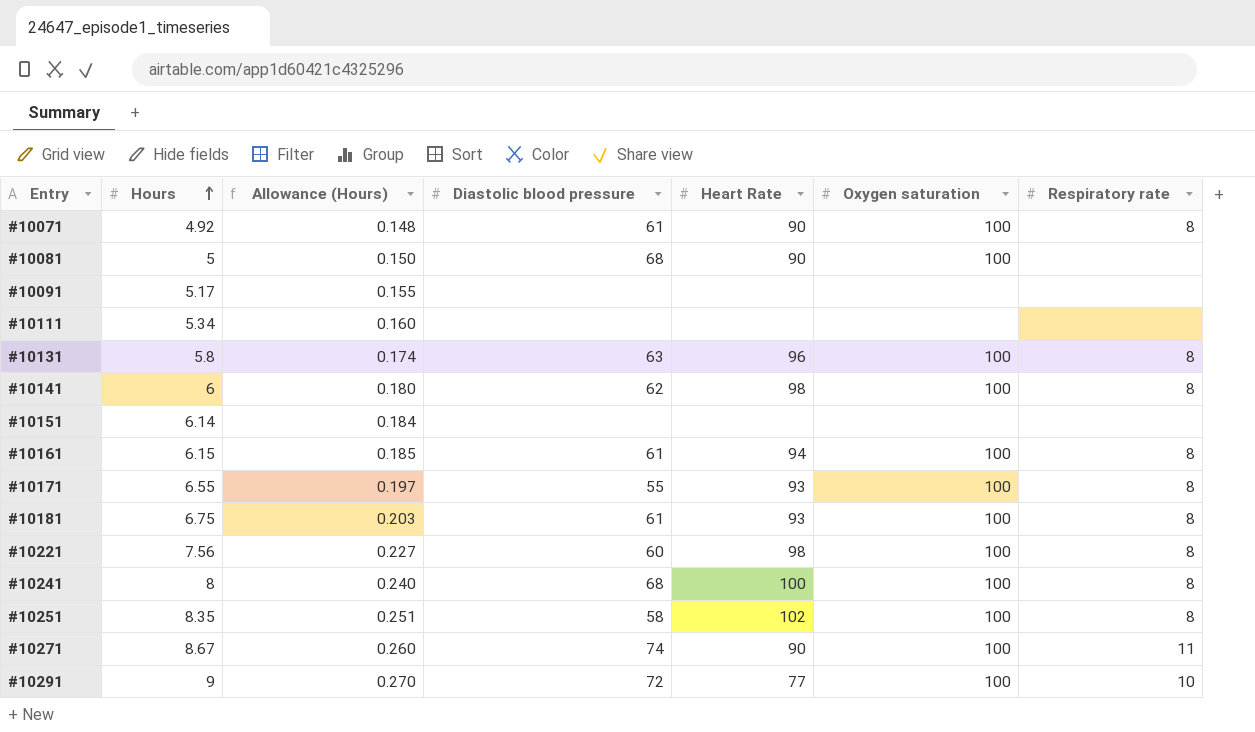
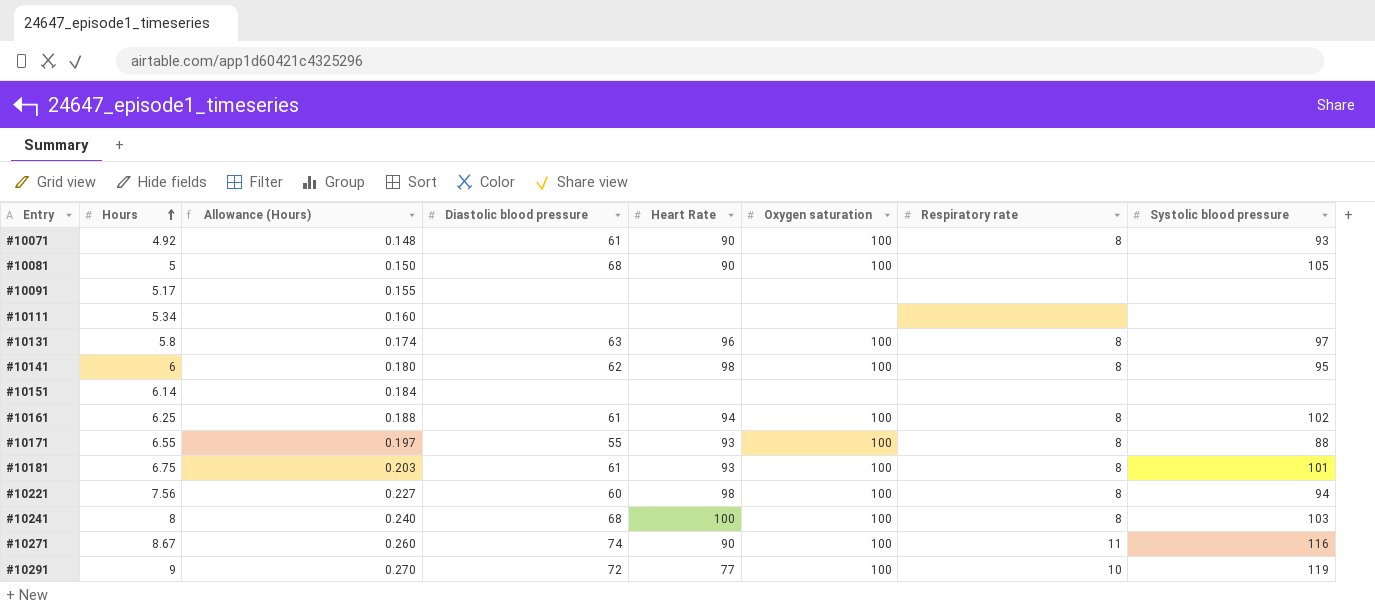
column Systolic blood pressure | position: none -> 8
row #10251: 8.35 | 0.251 | 58 | 102 | 100 | 8 -> none
#10161 | Hours: 6.15 -> 6.25
#10161 | Allowance (Hours): 0.185 -> 0.188

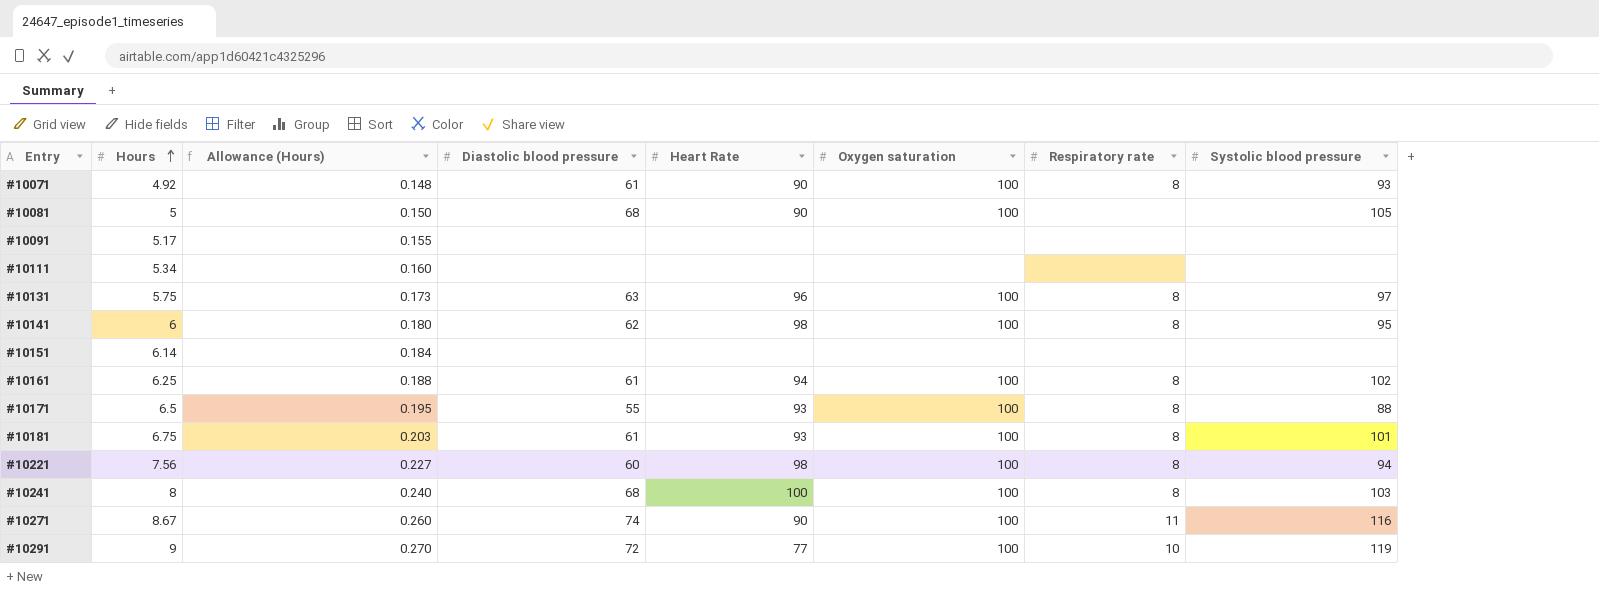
#10131 | Hours: 5.8 -> 5.75
#10131 | Allowance (Hours): 0.174 -> 0.173
#10171 | Hours: 6.55 -> 6.5
#10171 | Allowance (Hours): 0.197 -> 0.195

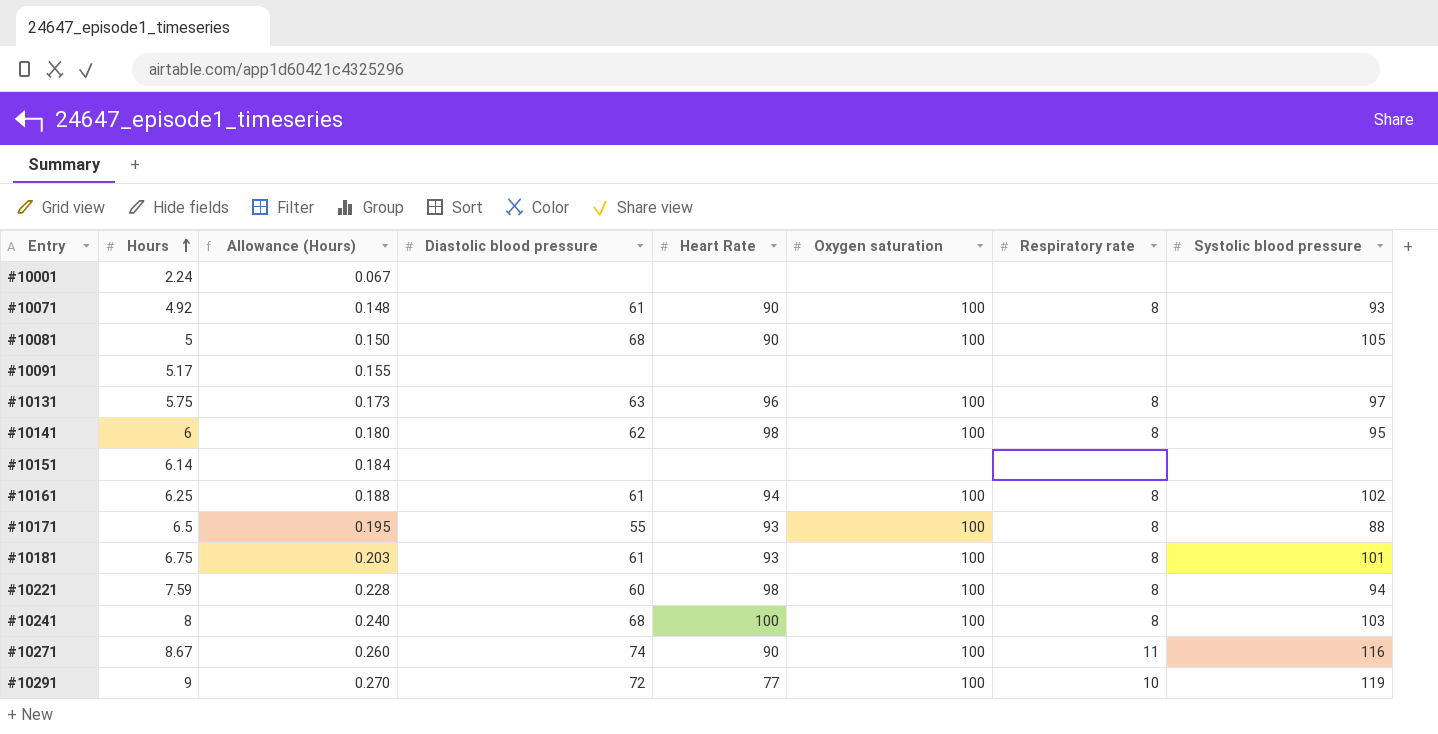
row #10111: 5.34 | 0.160 | none | none | none | none | none -> none
row #10001: none -> 2.24 | 0.067 | none | none | none | none | none
#10221 | Hours: 7.56 -> 7.59
#10221 | Allowance (Hours): 0.227 -> 0.228

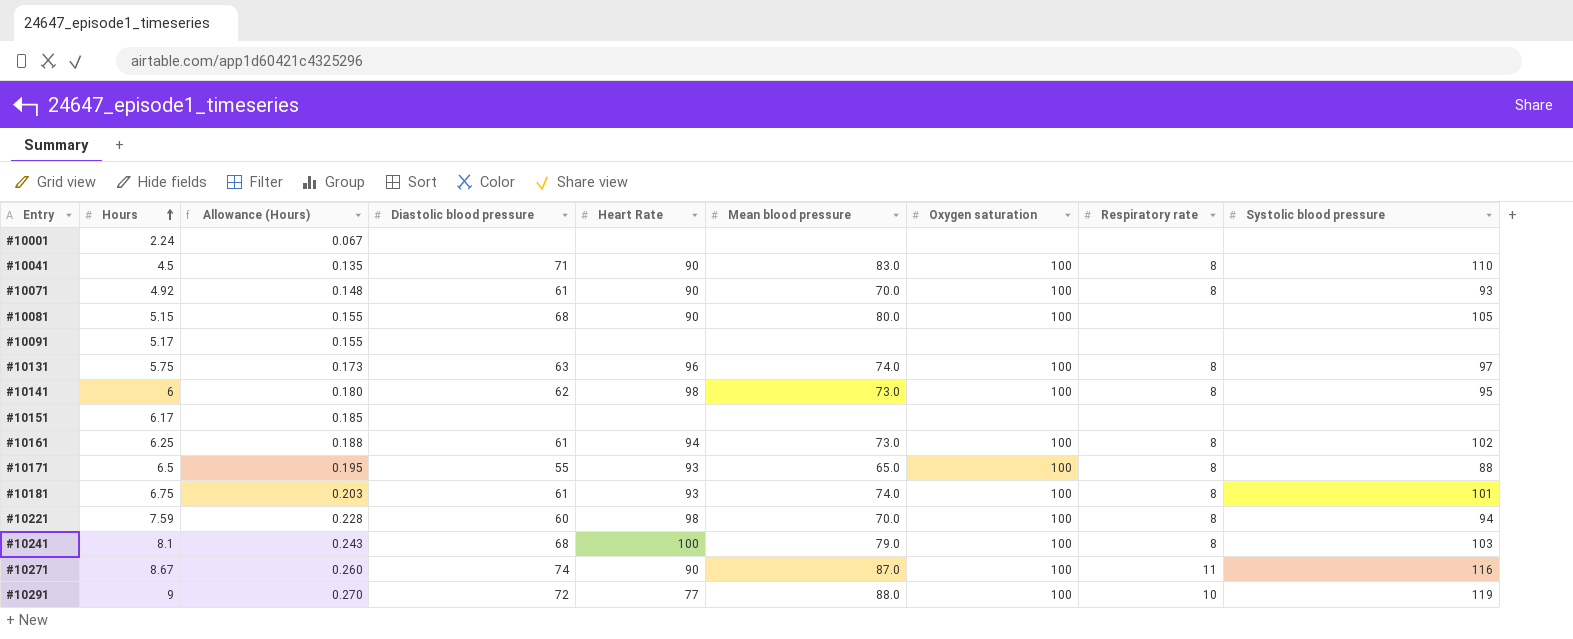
column Mean blood pressure | position: none -> 6
row #10041: none -> 4.5 | 0.135 | 71 | 90 | 83.0 | 100 | 8 | 110
#10081 | Hours: 5 -> 5.15
#10081 | Allowance (Hours): 0.150 -> 0.155
#10151 | Hours: 6.14 -> 6.17
#10151 | Allowance (Hours): 0.184 -> 0.185
#10241 | Hours: 8 -> 8.1
#10241 | Allowance (Hours): 0.240 -> 0.243

